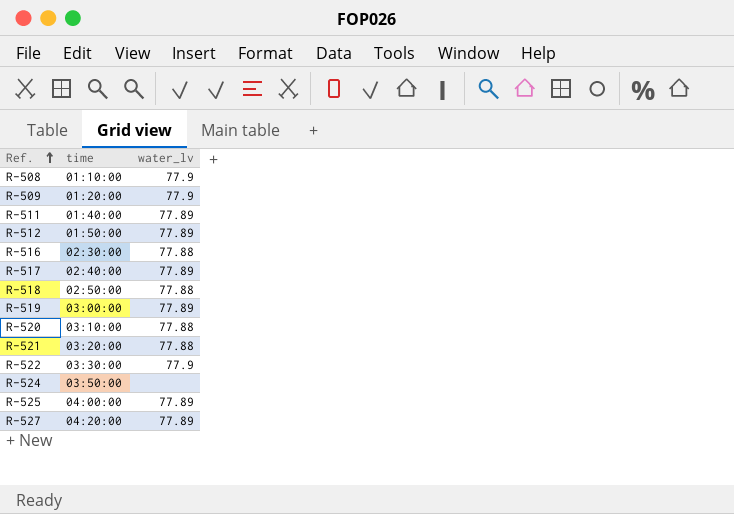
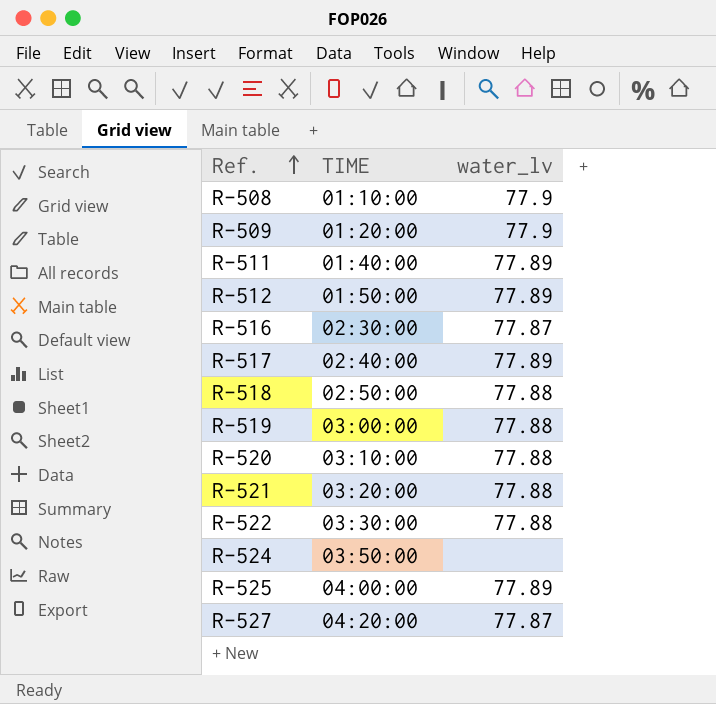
column name: time -> TIME
R-516 | water_lv: 77.88 -> 77.87
R-519 | water_lv: 77.89 -> 77.88
R-522 | water_lv: 77.9 -> 77.88
R-527 | water_lv: 77.89 -> 77.87

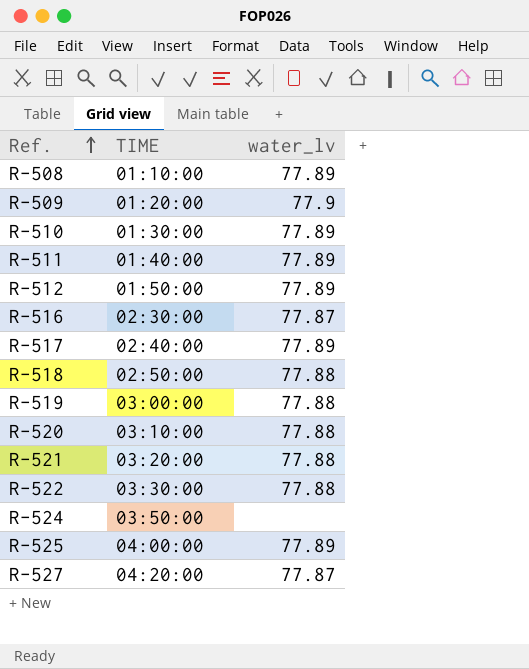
R-508 | water_lv: 77.9 -> 77.89
row R-510: none -> 01:30:00 | 77.89

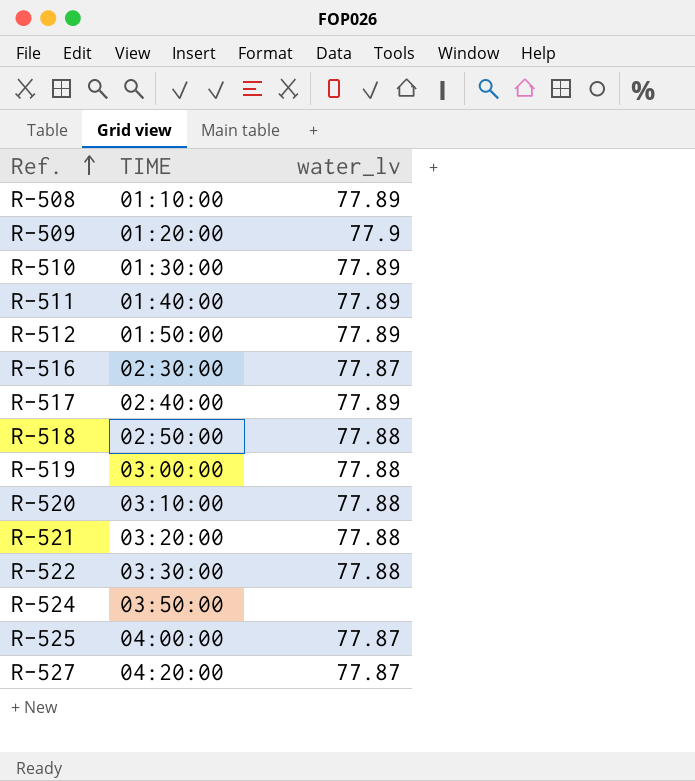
R-525 | water_lv: 77.89 -> 77.87

